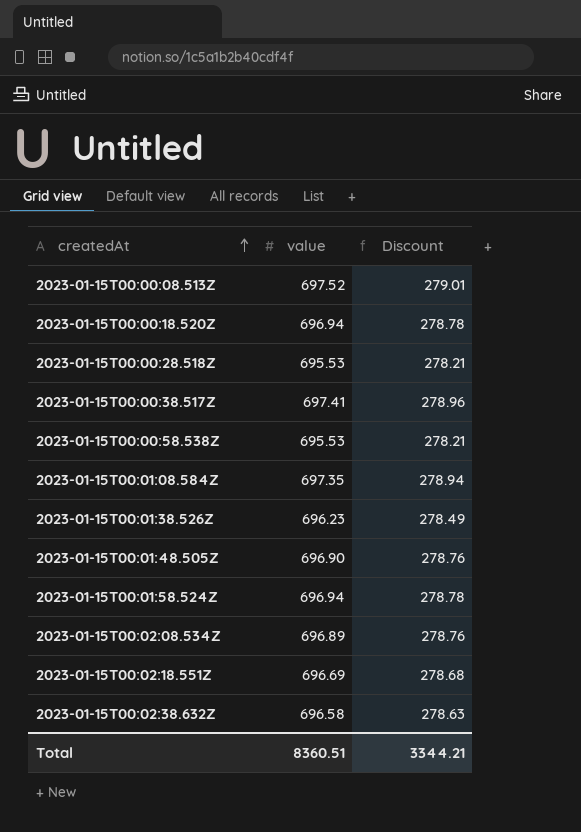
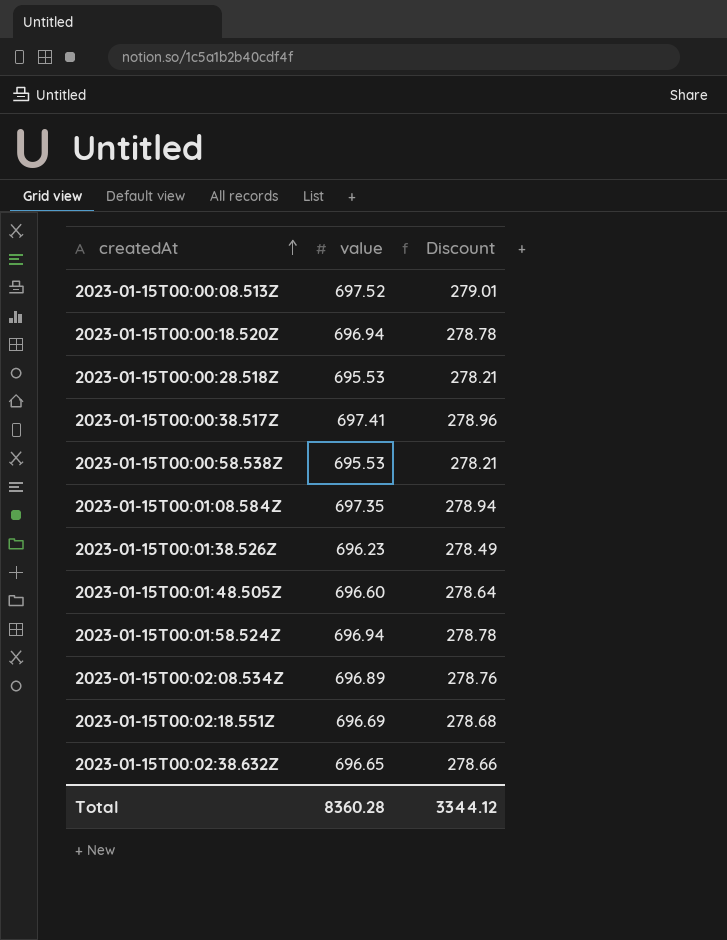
2023-01-15T00:01:48.505Z | value: 696.90 -> 696.60
2023-01-15T00:01:48.505Z | Discount: 278.76 -> 278.64
2023-01-15T00:02:38.632Z | value: 696.58 -> 696.65
2023-01-15T00:02:38.632Z | Discount: 278.63 -> 278.66
Total | value: 8360.51 -> 8360.28
Total | Discount: 3344.21 -> 3344.12

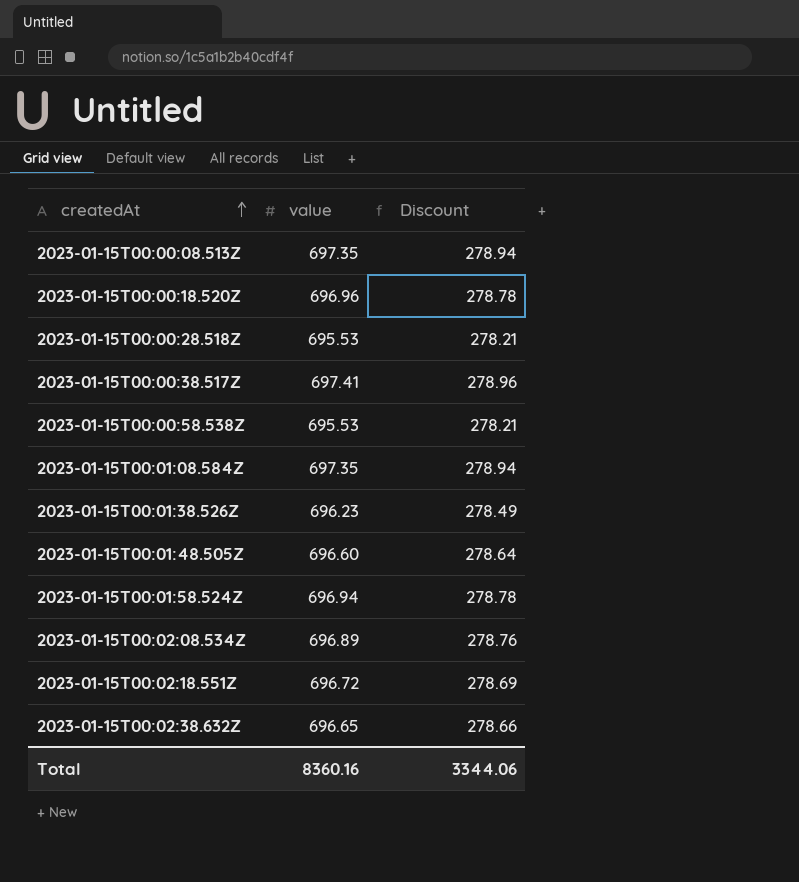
2023-01-15T00:00:08.513Z | value: 697.52 -> 697.35
2023-01-15T00:00:08.513Z | Discount: 279.01 -> 278.94
2023-01-15T00:00:18.520Z | value: 696.94 -> 696.96
2023-01-15T00:02:18.551Z | value: 696.69 -> 696.72
2023-01-15T00:02:18.551Z | Discount: 278.68 -> 278.69
Total | value: 8360.28 -> 8360.16
Total | Discount: 3344.12 -> 3344.06

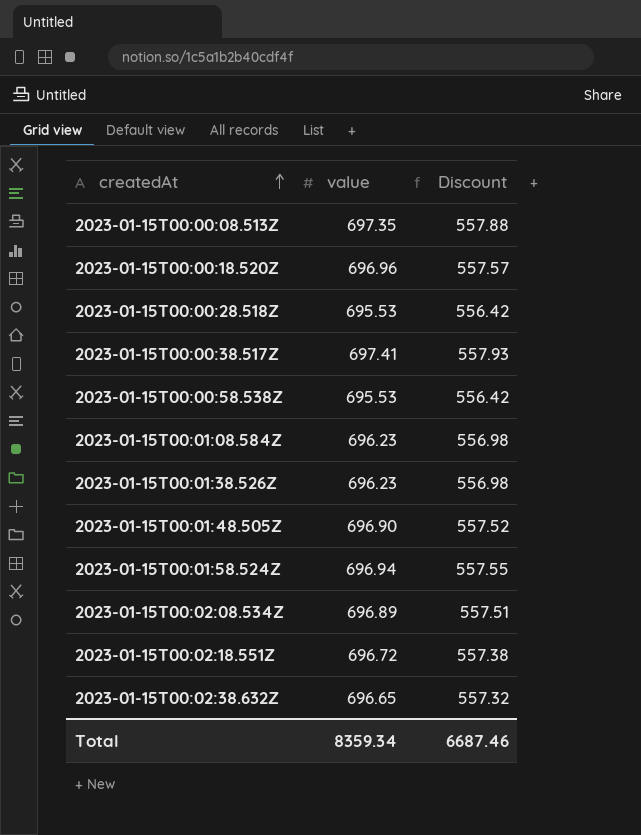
column Discount | formula: [value] * 0.4 -> [value] * 0.8
2023-01-15T00:01:08.584Z | value: 697.35 -> 696.23
2023-01-15T00:01:48.505Z | value: 696.60 -> 696.90
Total | value: 8360.16 -> 8359.34
Total | Discount: 3344.06 -> 6687.46

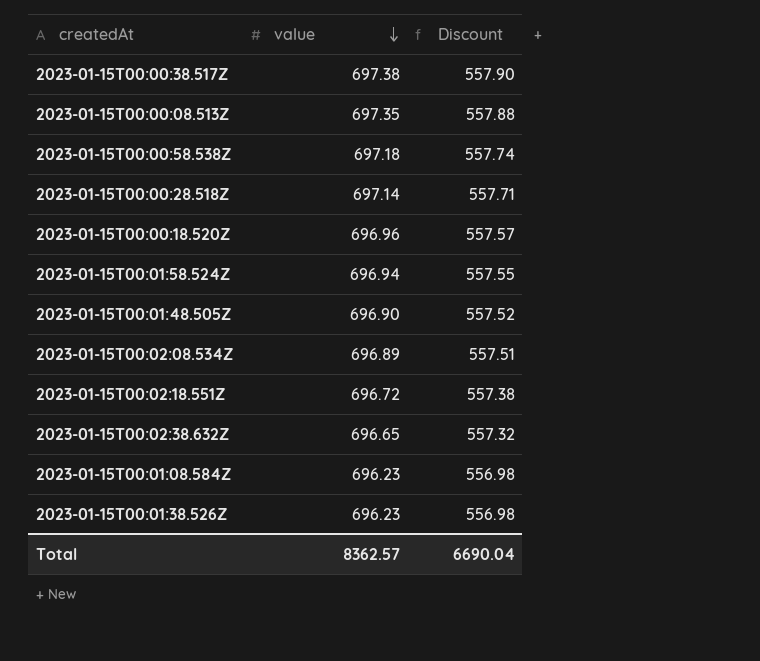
row order: createdAt ascending -> value descending
2023-01-15T00:00:38.517Z | value: 697.41 -> 697.38
2023-01-15T00:00:38.517Z | Discount: 557.93 -> 557.90
2023-01-15T00:00:58.538Z | value: 695.53 -> 697.18
2023-01-15T00:00:58.538Z | Discount: 556.42 -> 557.74
2023-01-15T00:00:28.518Z | value: 695.53 -> 697.14
2023-01-15T00:00:28.518Z | Discount: 556.42 -> 557.71
Total | value: 8359.34 -> 8362.57
Total | Discount: 6687.46 -> 6690.04

